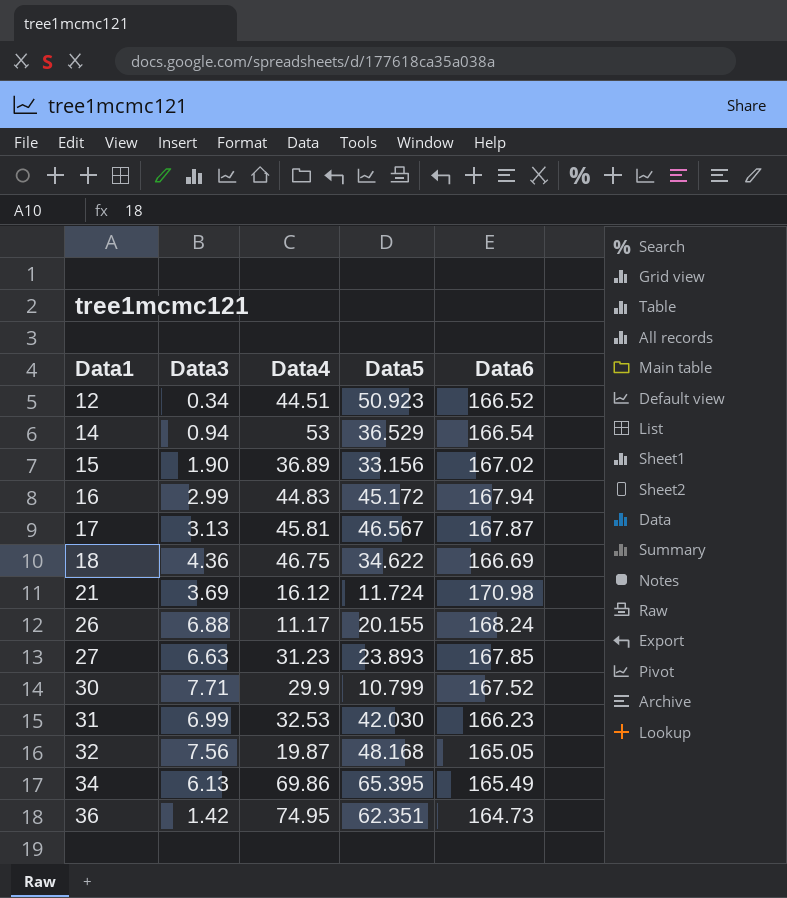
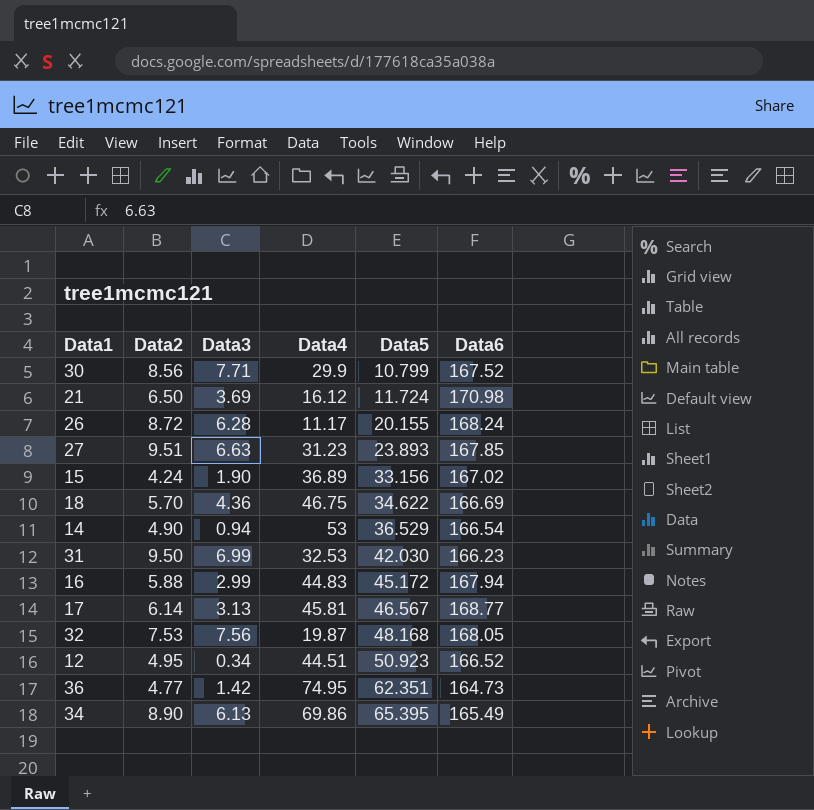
row order: Data1 ascending -> Data5 ascending
column Data2 | position: none -> 2
26 | Data3: 6.88 -> 6.28
17 | Data6: 167.87 -> 168.77
32 | Data6: 165.05 -> 168.05

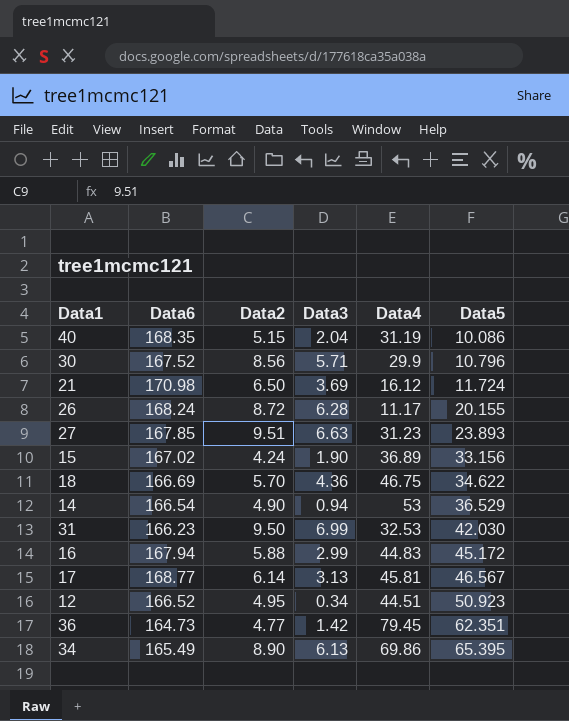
column Data6 | position: 6 -> 2
row 32: 7.53 | 7.56 | 19.87 | 48.168 | 168.05 -> none
row 40: none -> 168.35 | 5.15 | 2.04 | 31.19 | 10.086
30 | Data3: 7.71 -> 5.71
30 | Data5: 10.799 -> 10.796
36 | Data4: 74.95 -> 79.45

